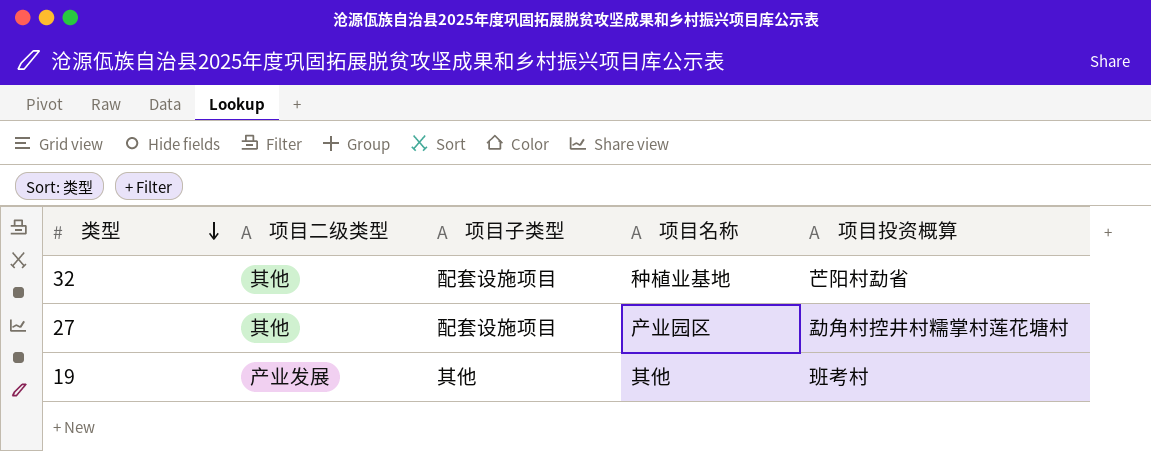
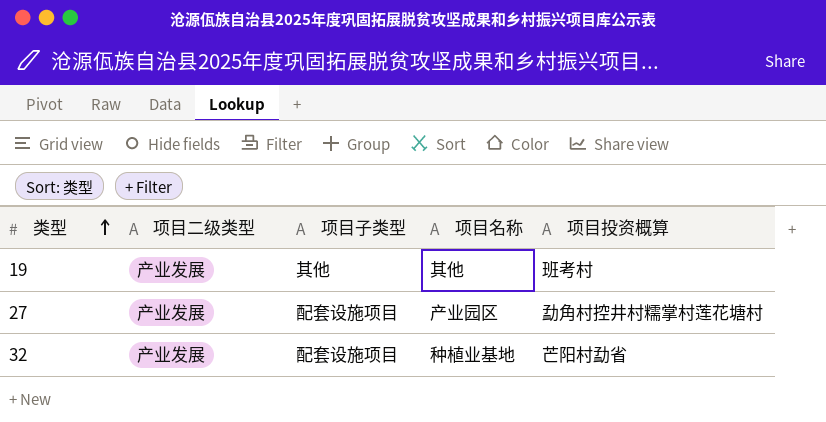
row order: 类型 descending -> 类型 ascending
27 | 项目二级类型: 其他 -> 产业发展
32 | 项目二级类型: 其他 -> 产业发展

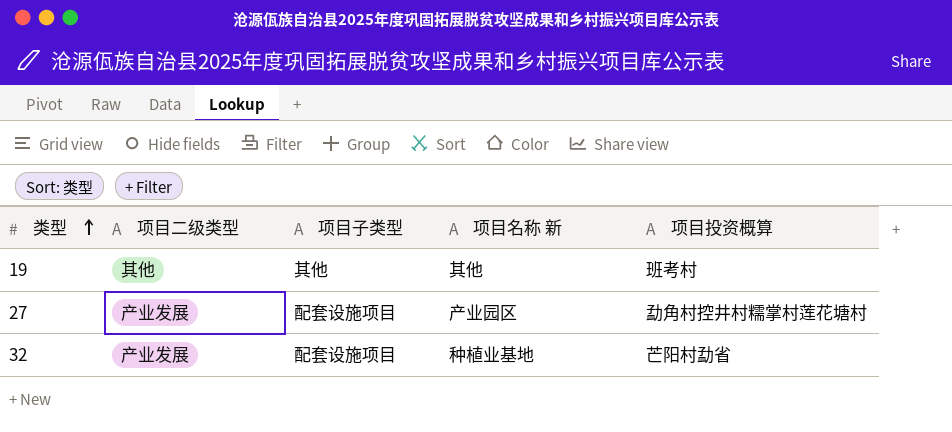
column name: 项目名称 -> 项目名称 新
19 | 项目二级类型: 产业发展 -> 其他

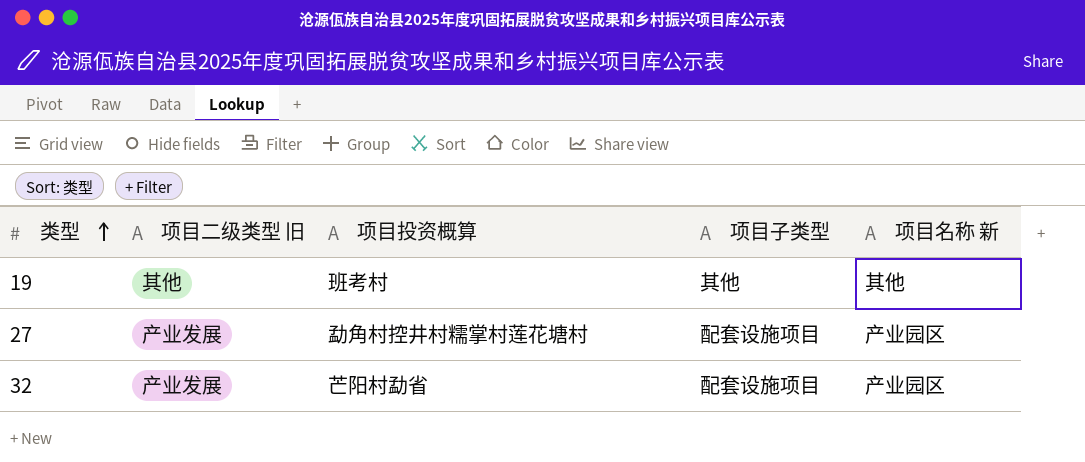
column name: 项目二级类型 -> 项目二级类型 旧
column 项目投资概算 | position: 5 -> 3
32 | 项目名称 新: 种植业基地 -> 产业园区

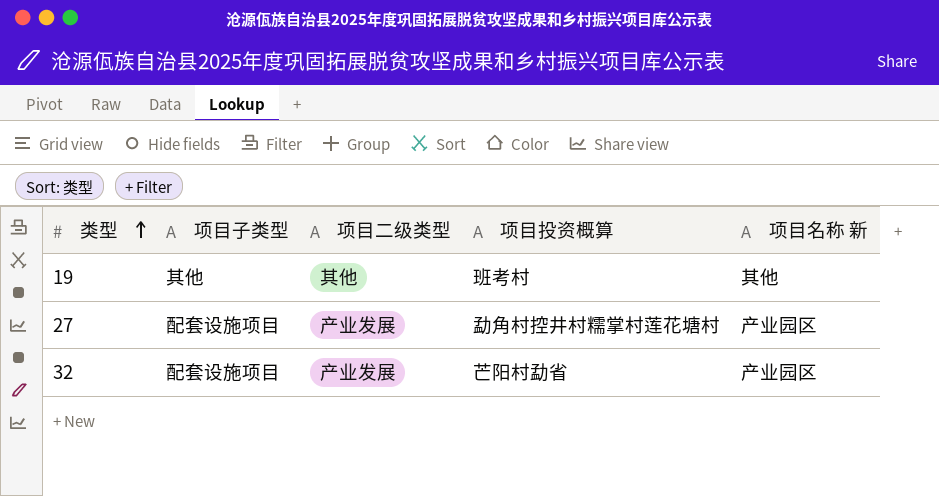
column 项目子类型 | position: 4 -> 2
column name: 项目二级类型 旧 -> 项目二级类型

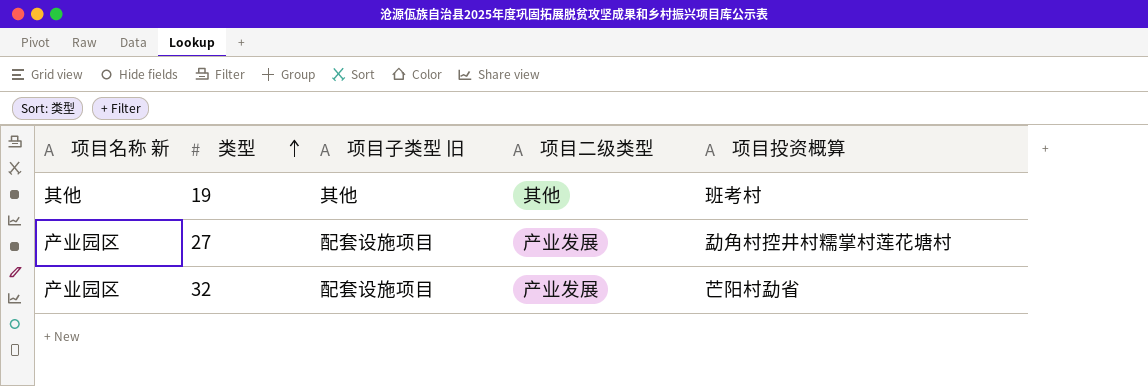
column 项目名称 新 | position: 5 -> 1
column name: 项目子类型 -> 项目子类型 旧

